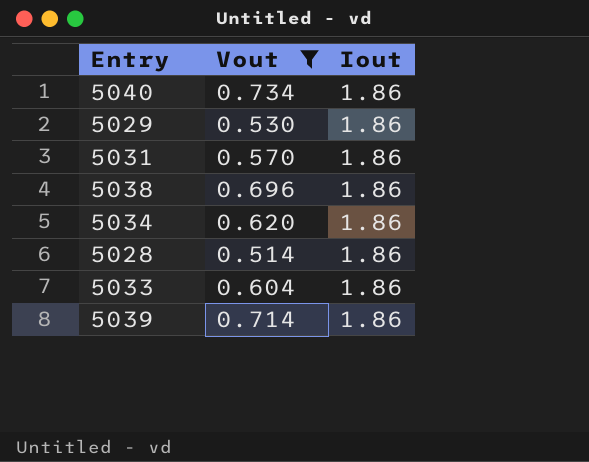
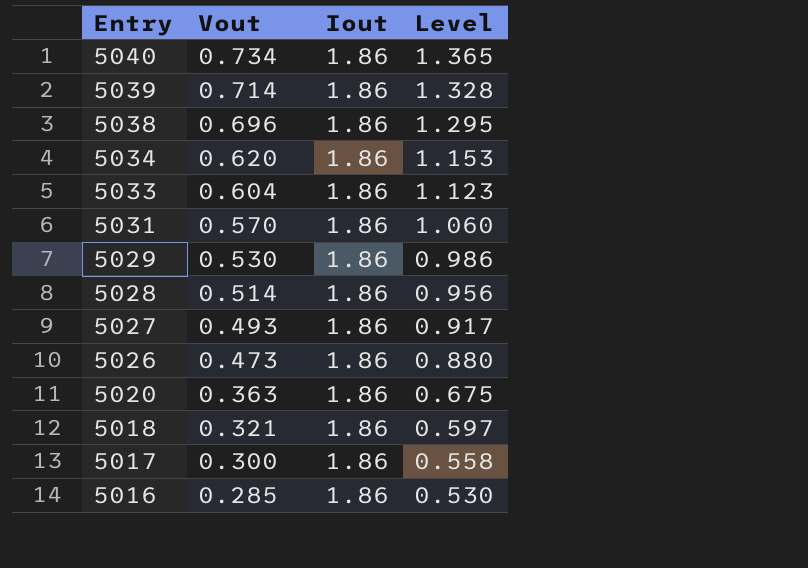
filter: Vout >= 0.514 -> none
row order: none -> Entry descending
column Level | formula: none -> [Vout] * [Iout]

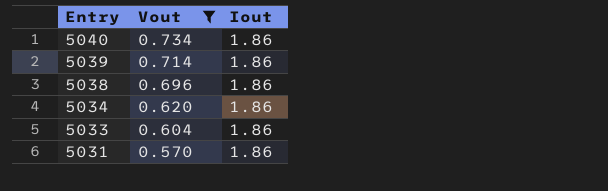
filter: none -> Vout >= 0.570
column Level | formula: [Vout] * [Iout] -> none

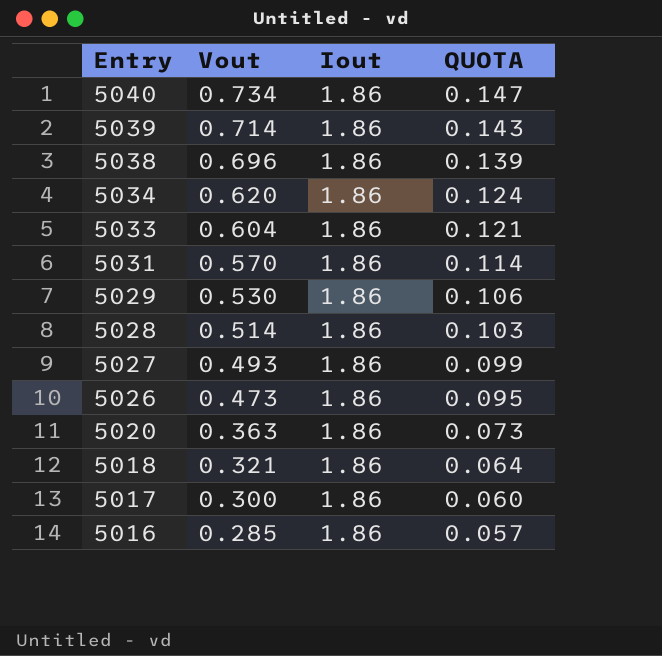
filter: Vout >= 0.570 -> none
column QUOTA | formula: none -> [Vout] * 0.2

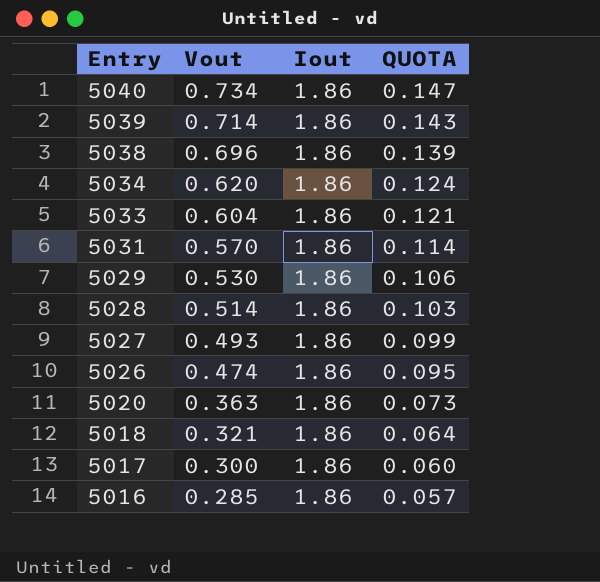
5026 | Vout: 0.473 -> 0.474

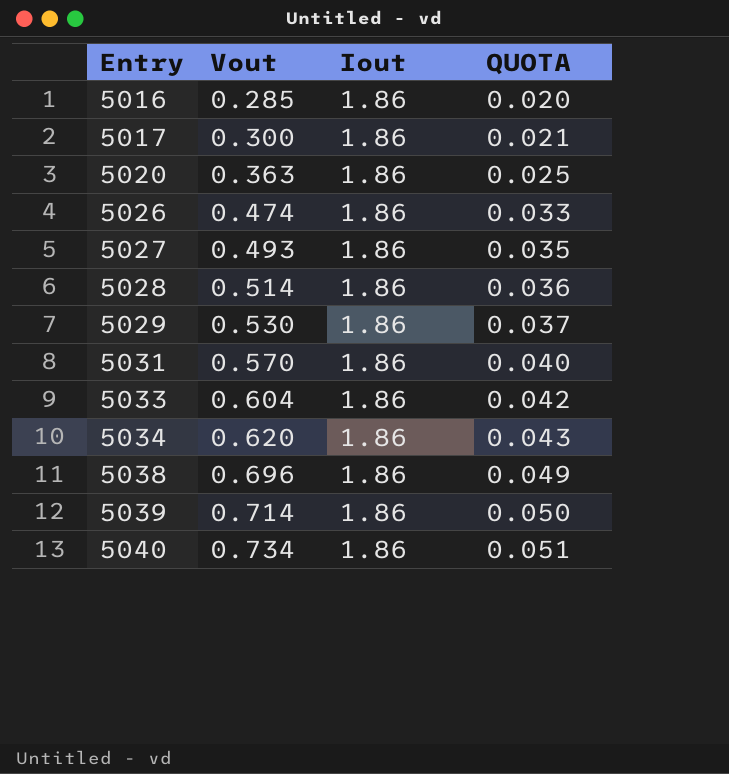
row order: Entry descending -> Entry ascending
column QUOTA | formula: [Vout] * 0.2 -> [Vout] * 0.07
row 5018: 0.321 | 1.86 | 0.064 -> none

